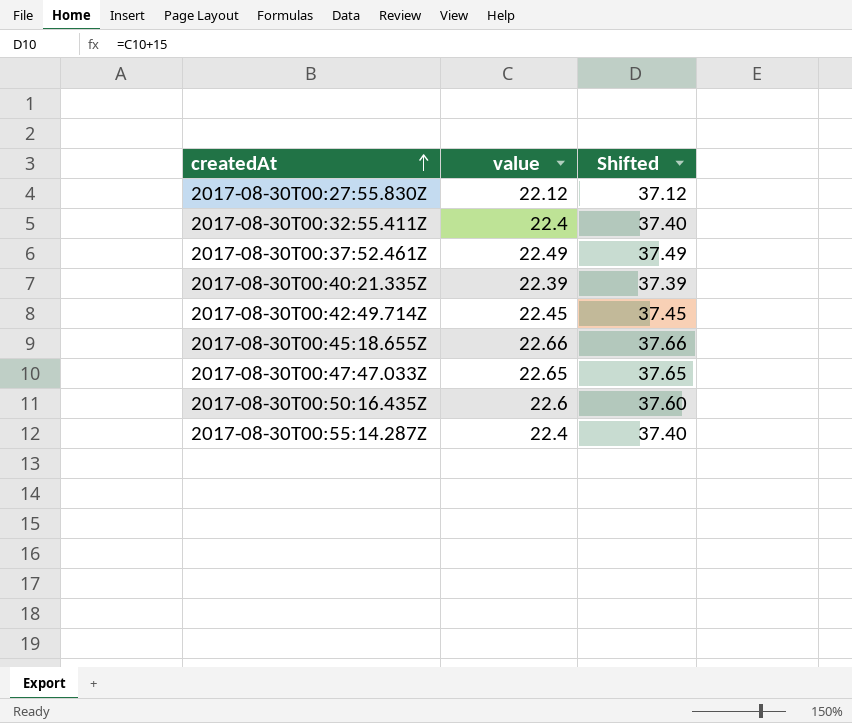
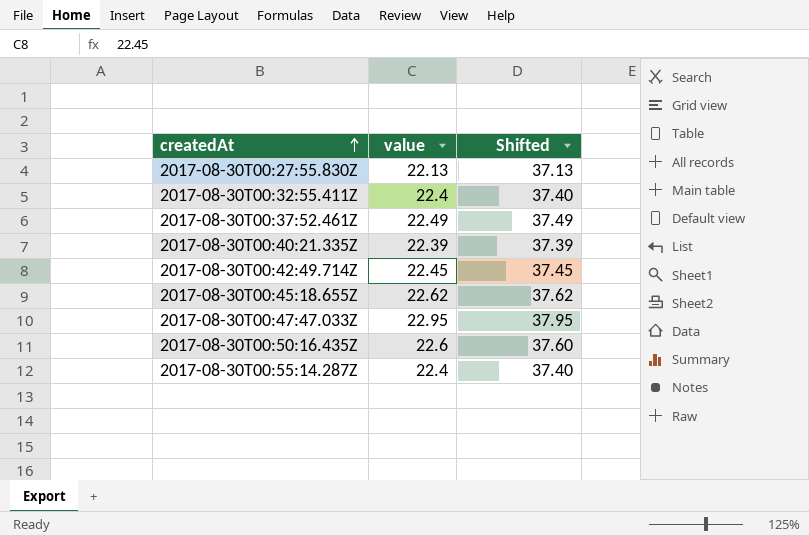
2017-08-30T00:27:55.830Z | value: 22.12 -> 22.13
2017-08-30T00:27:55.830Z | Shifted: 37.12 -> 37.13
2017-08-30T00:45:18.655Z | value: 22.66 -> 22.62
2017-08-30T00:45:18.655Z | Shifted: 37.66 -> 37.62
2017-08-30T00:47:47.033Z | value: 22.65 -> 22.95
2017-08-30T00:47:47.033Z | Shifted: 37.65 -> 37.95

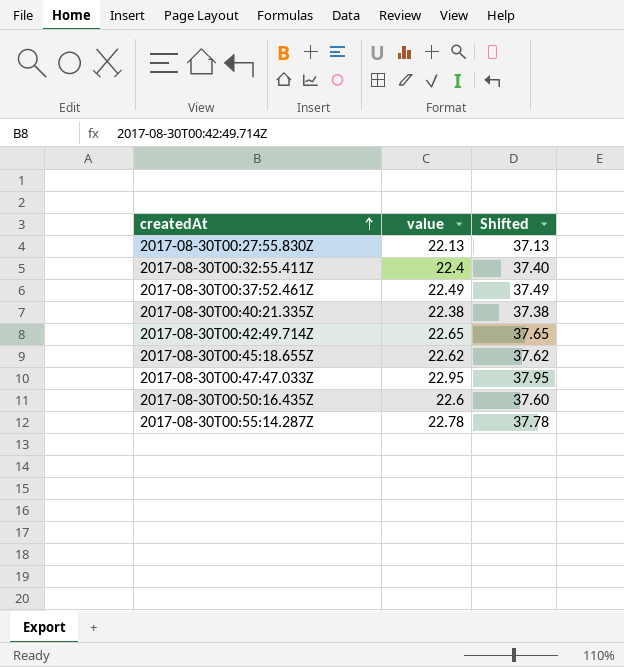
2017-08-30T00:40:21.335Z | value: 22.39 -> 22.38
2017-08-30T00:40:21.335Z | Shifted: 37.39 -> 37.38
2017-08-30T00:42:49.714Z | value: 22.45 -> 22.65
2017-08-30T00:42:49.714Z | Shifted: 37.45 -> 37.65
2017-08-30T00:55:14.287Z | value: 22.4 -> 22.78
2017-08-30T00:55:14.287Z | Shifted: 37.40 -> 37.78

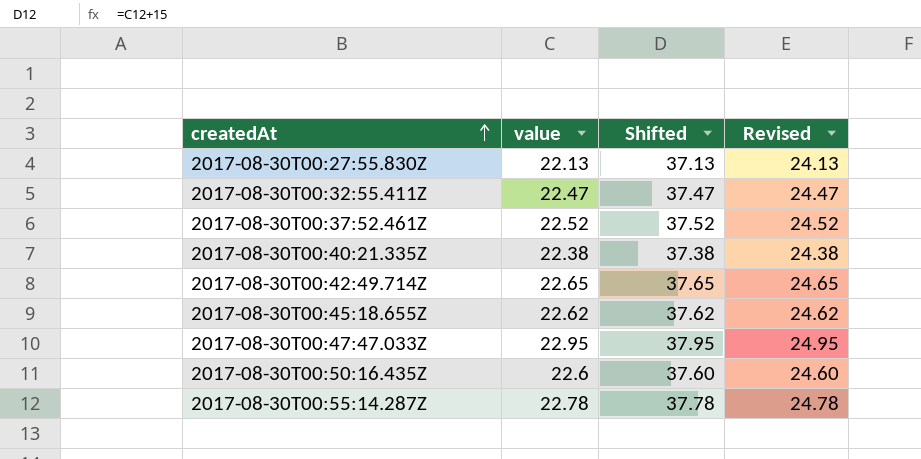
column Revised | formula: none -> [value] + 2
2017-08-30T00:32:55.411Z | value: 22.4 -> 22.47
2017-08-30T00:32:55.411Z | Shifted: 37.40 -> 37.47
2017-08-30T00:37:52.461Z | value: 22.49 -> 22.52
2017-08-30T00:37:52.461Z | Shifted: 37.49 -> 37.52

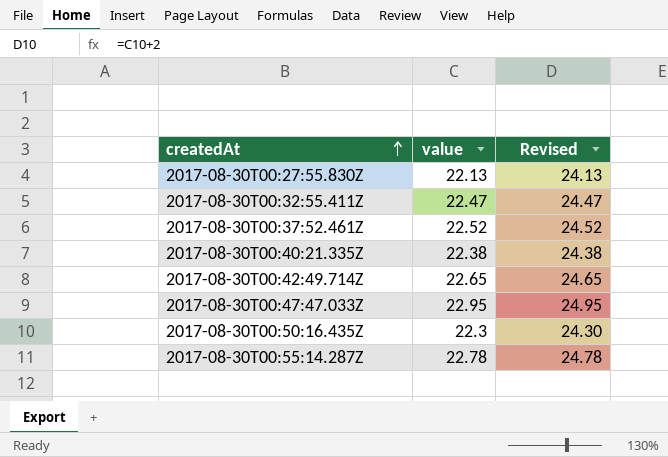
column Shifted | formula: [value] + 15 -> none
row 2017-08-30T00:45:18.655Z: 22.62 | 37.62 | 24.62 -> none
2017-08-30T00:50:16.435Z | value: 22.6 -> 22.3
2017-08-30T00:50:16.435Z | Revised: 24.60 -> 24.30

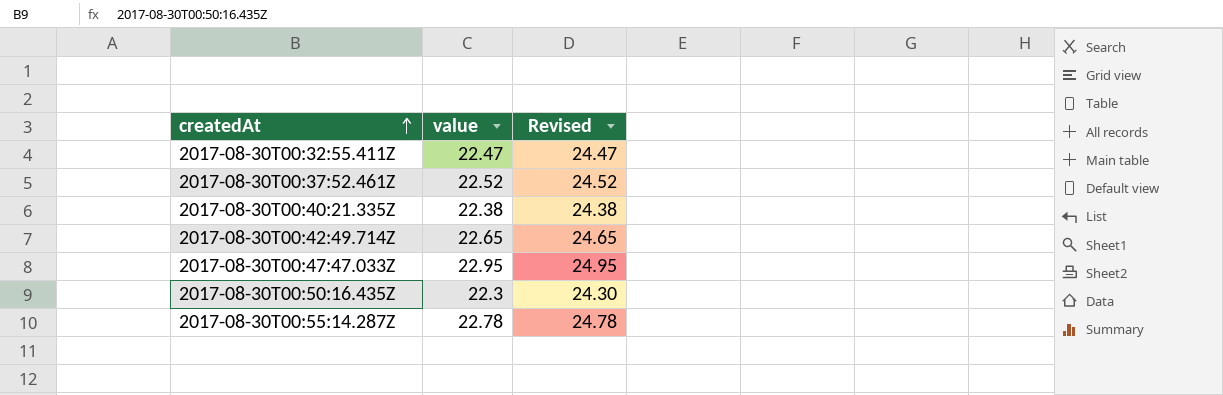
row 2017-08-30T00:27:55.830Z: 22.13 | 24.13 -> none

